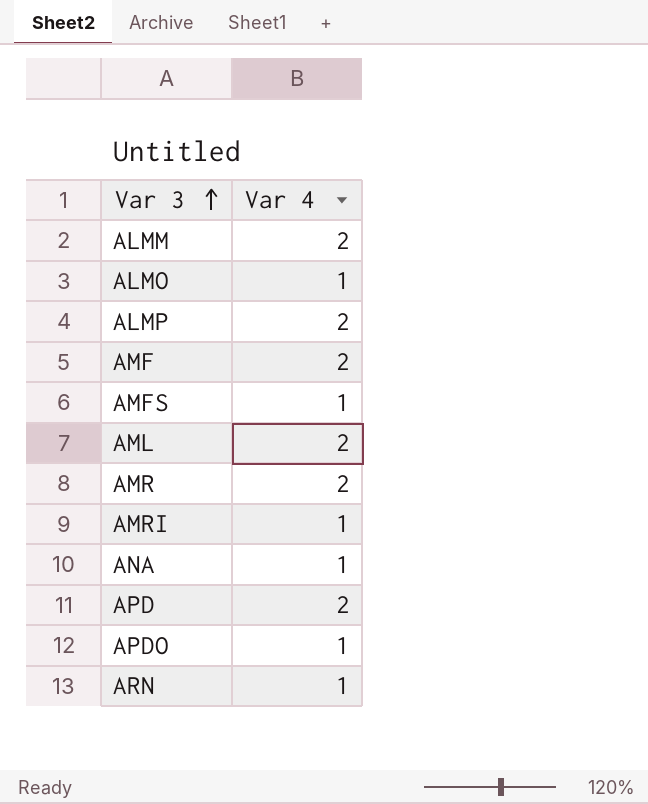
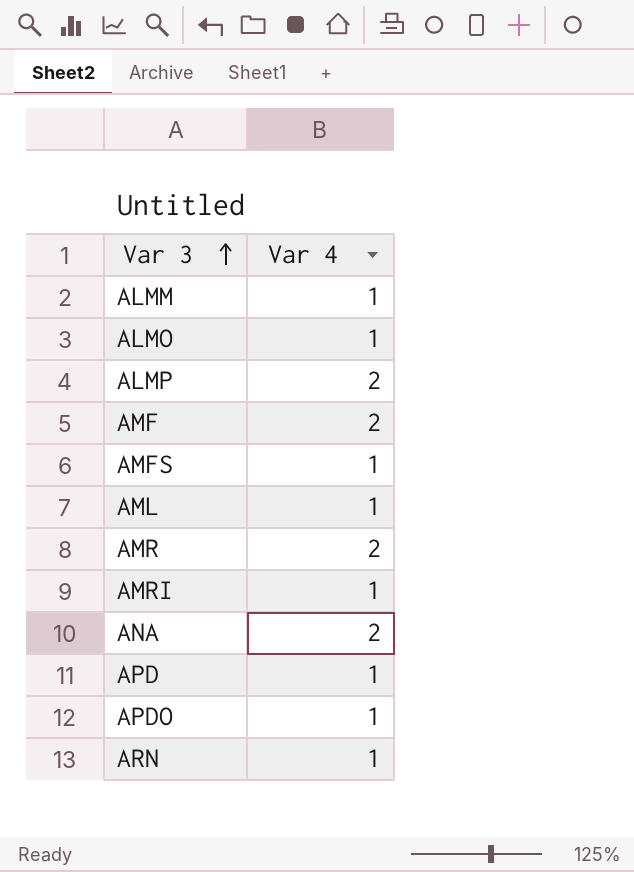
ALMM | Var 4: 2 -> 1
AML | Var 4: 2 -> 1
ANA | Var 4: 1 -> 2
APD | Var 4: 2 -> 1

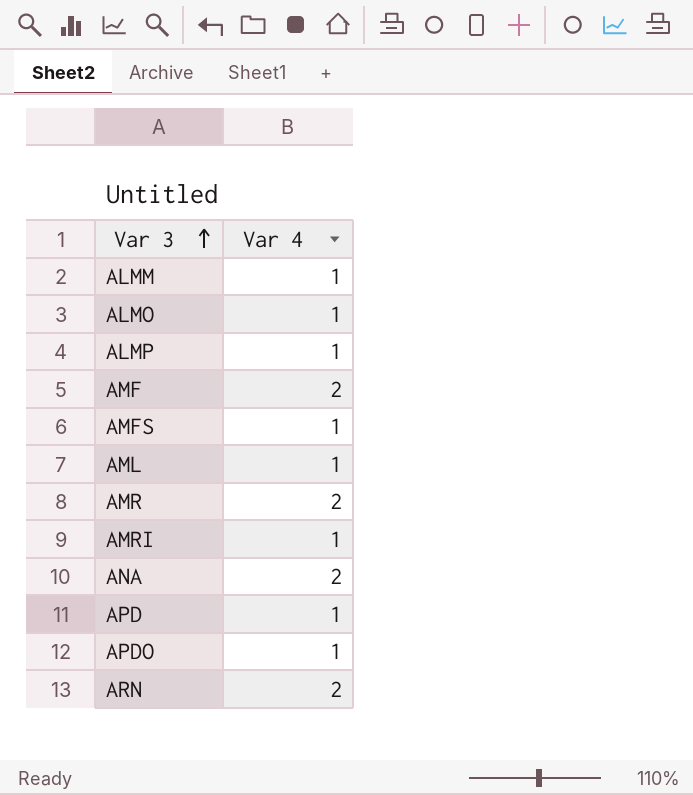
ALMP | Var 4: 2 -> 1
ARN | Var 4: 1 -> 2

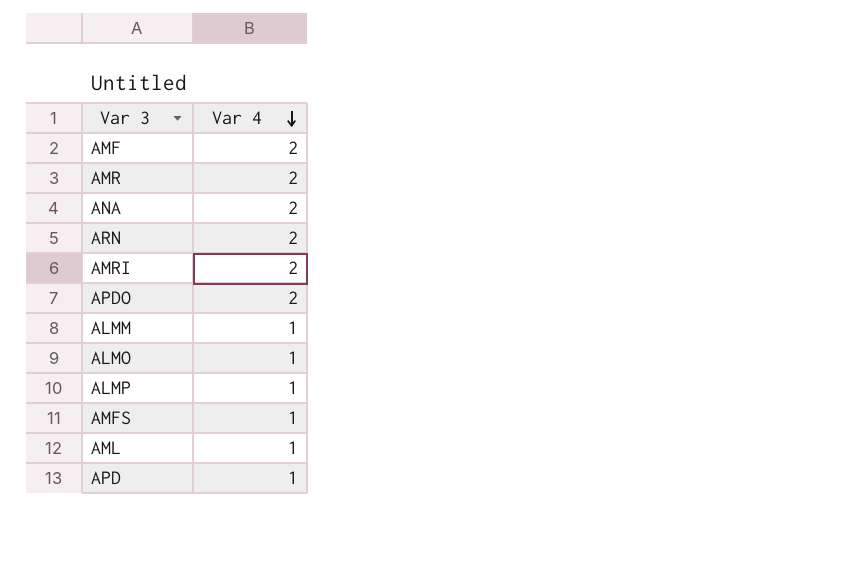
row order: Var 3 ascending -> Var 4 descending
AMRI | Var 4: 1 -> 2
APDO | Var 4: 1 -> 2

